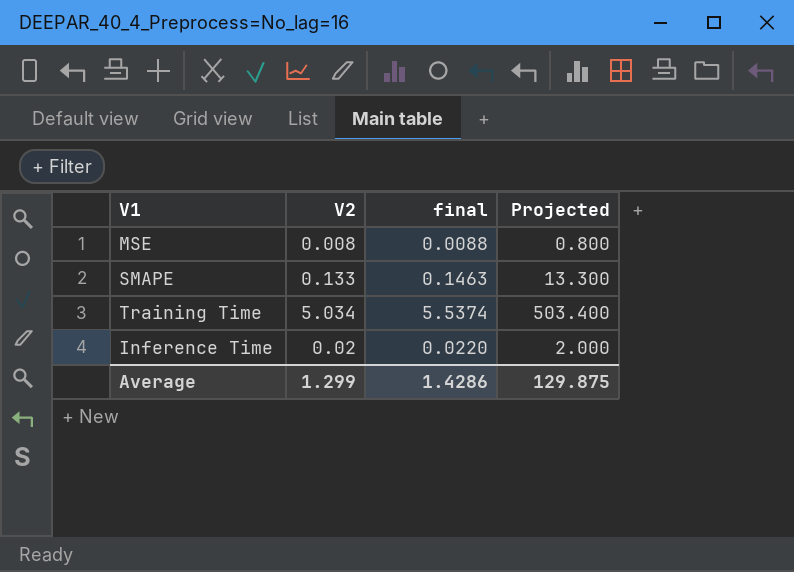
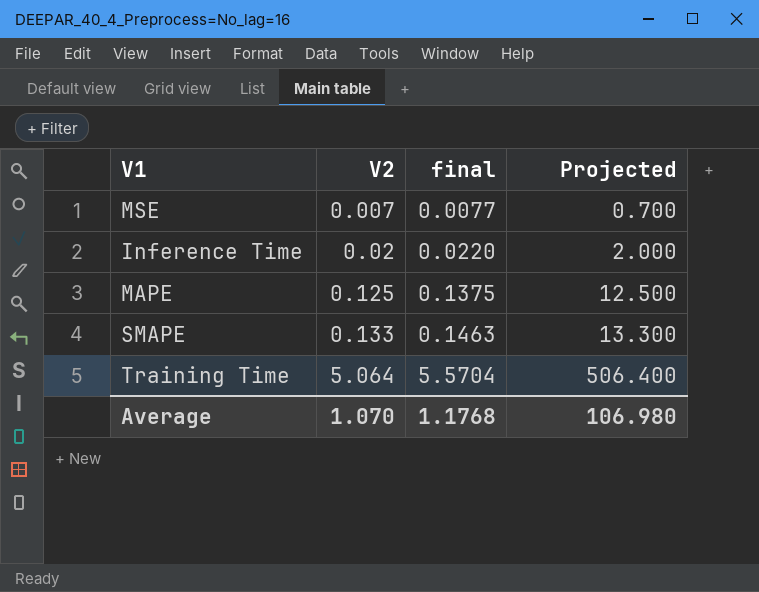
row order: none -> V2 ascending
MSE | V2: 0.008 -> 0.007
MSE | final: 0.0088 -> 0.0077
MSE | Projected: 0.800 -> 0.700
row MAPE: none -> 0.125 | 0.1375 | 12.500
Training Time | V2: 5.034 -> 5.064
Training Time | final: 5.5374 -> 5.5704
Training Time | Projected: 503.400 -> 506.400
Average | V2: 1.299 -> 1.070
Average | final: 1.4286 -> 1.1768
Average | Projected: 129.875 -> 106.980

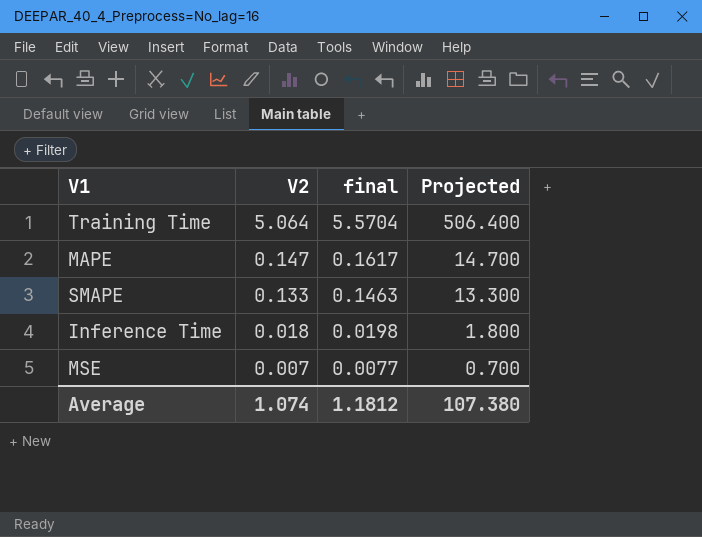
row order: V2 ascending -> V2 descending
MAPE | V2: 0.125 -> 0.147
MAPE | final: 0.1375 -> 0.1617
MAPE | Projected: 12.500 -> 14.700
Inference Time | V2: 0.02 -> 0.018
Inference Time | final: 0.0220 -> 0.0198
Inference Time | Projected: 2.000 -> 1.800
Average | V2: 1.070 -> 1.074
Average | final: 1.1768 -> 1.1812
Average | Projected: 106.980 -> 107.380

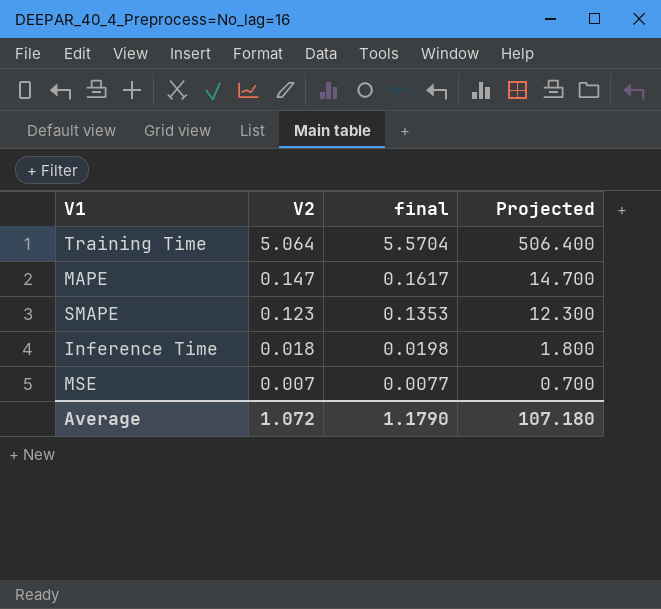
SMAPE | V2: 0.133 -> 0.123
SMAPE | final: 0.1463 -> 0.1353
SMAPE | Projected: 13.300 -> 12.300
Average | V2: 1.074 -> 1.072
Average | final: 1.1812 -> 1.1790
Average | Projected: 107.380 -> 107.180

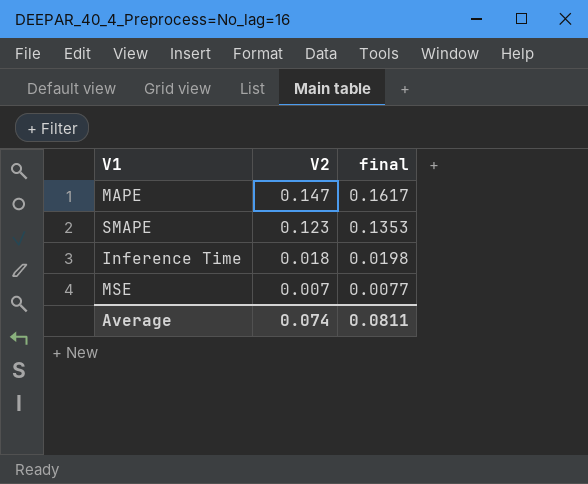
column Projected | formula: [V2] * 100 -> none
row Training Time: 5.064 | 5.5704 | 506.400 -> none
Average | V2: 1.072 -> 0.074
Average | final: 1.1790 -> 0.0811

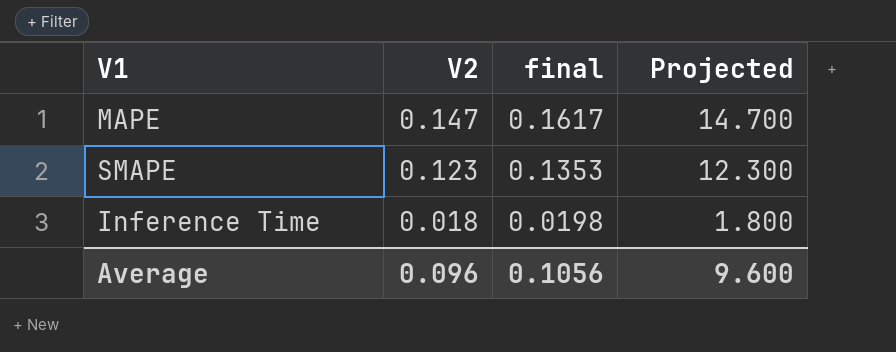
column Projected | formula: none -> [V2] * 100
row MSE: 0.007 | 0.0077 -> none
Average | V2: 0.074 -> 0.096
Average | final: 0.0811 -> 0.1056

